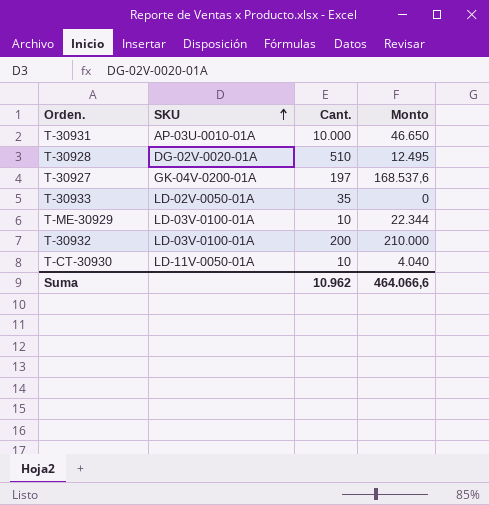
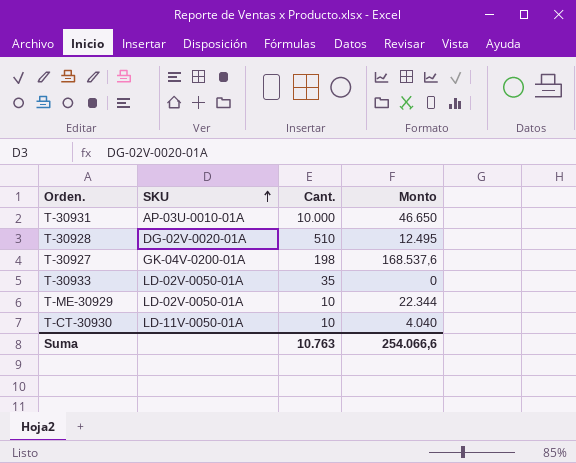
row T-30932: LD-03V-0100-01A | 200 | 210.000 -> none
T-30927 | Cant.: 197 -> 198
T-ME-30929 | SKU: LD-03V-0100-01A -> LD-02V-0050-01A
Suma | Cant.: 10.962 -> 10.763
Suma | Monto: 464.066,6 -> 254.066,6

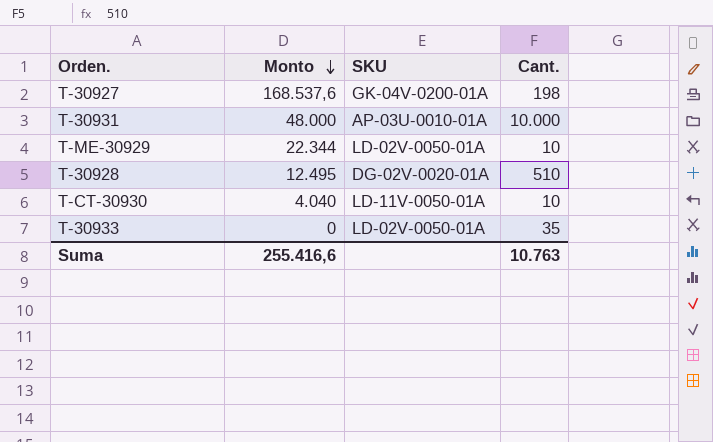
row order: SKU ascending -> Monto descending
column Monto | position: 4 -> 2
T-30931 | Monto: 46.650 -> 48.000
Suma | Monto: 254.066,6 -> 255.416,6

